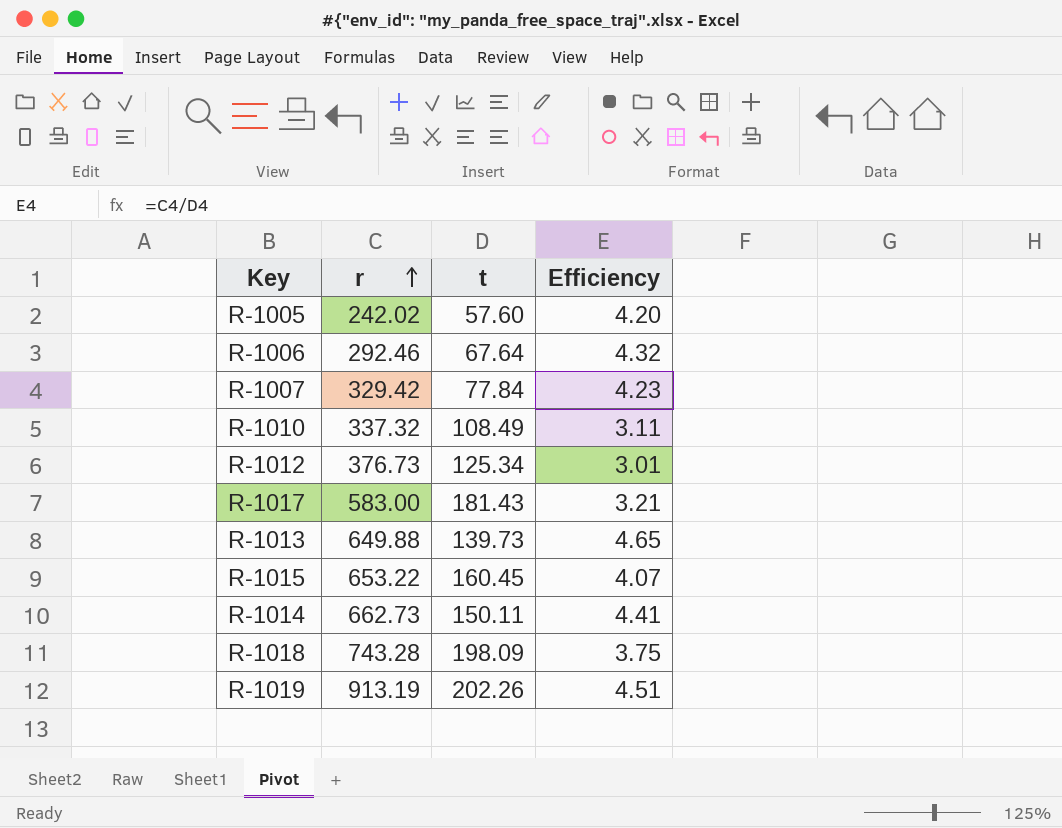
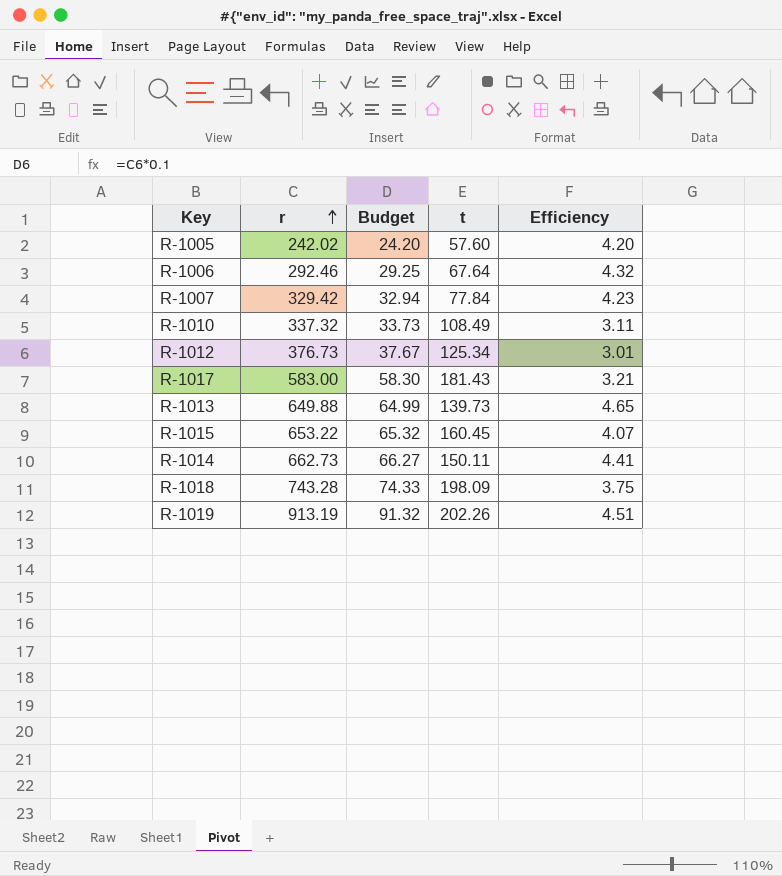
column Budget | formula: none -> [r] * 0.1

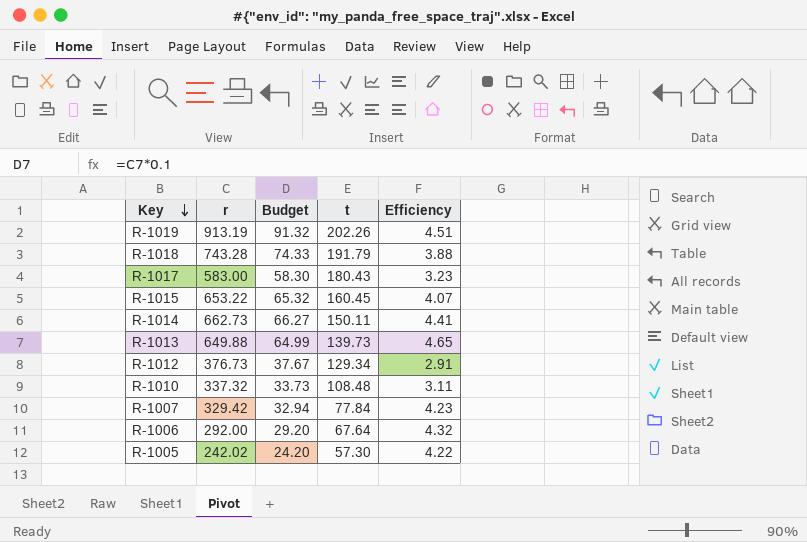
row order: r ascending -> Key descending
R-1018 | t: 198.09 -> 191.79
R-1018 | Efficiency: 3.75 -> 3.88
R-1017 | t: 181.43 -> 180.43
R-1017 | Efficiency: 3.21 -> 3.23
R-1012 | t: 125.34 -> 129.34
R-1012 | Efficiency: 3.01 -> 2.91
R-1010 | t: 108.49 -> 108.48
R-1006 | r: 292.46 -> 292.00
R-1006 | Budget: 29.25 -> 29.20
R-1005 | t: 57.60 -> 57.30
R-1005 | Efficiency: 4.20 -> 4.22

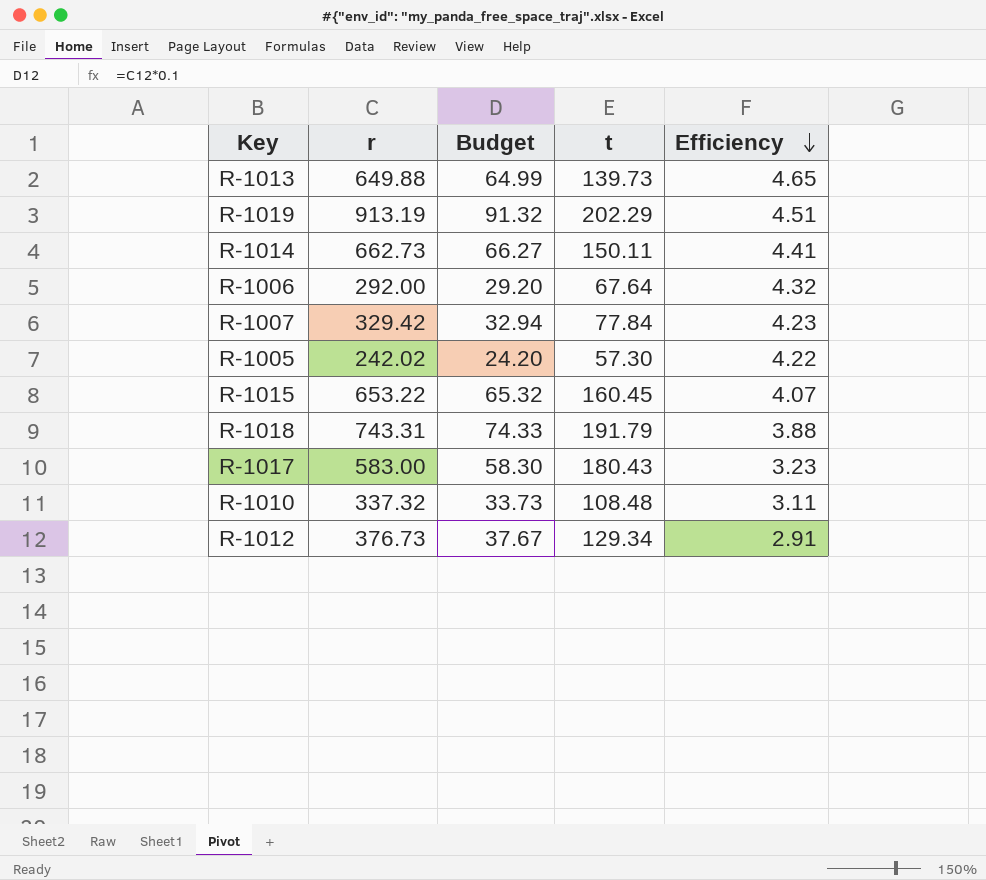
row order: Key descending -> Efficiency descending
R-1019 | t: 202.26 -> 202.29
R-1018 | r: 743.28 -> 743.31

